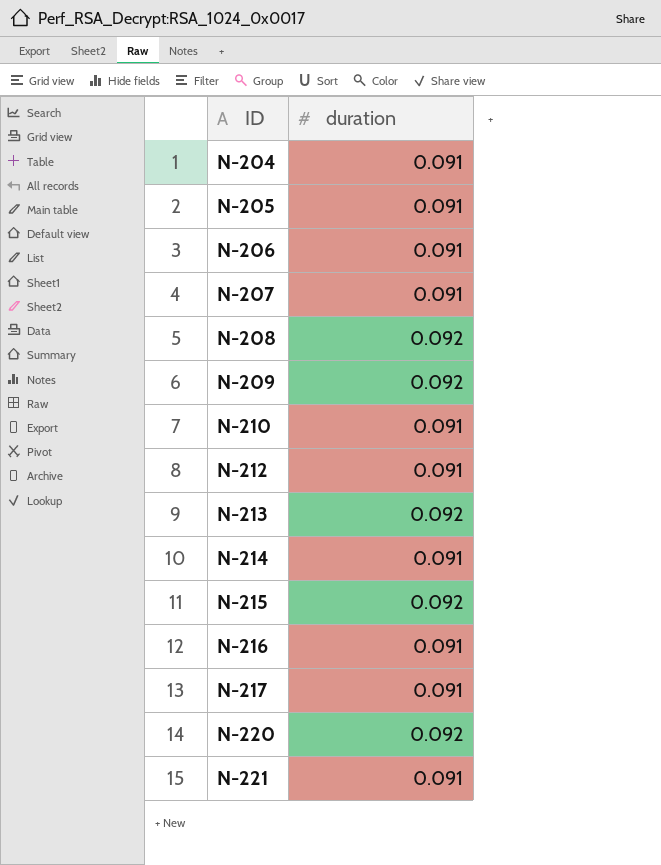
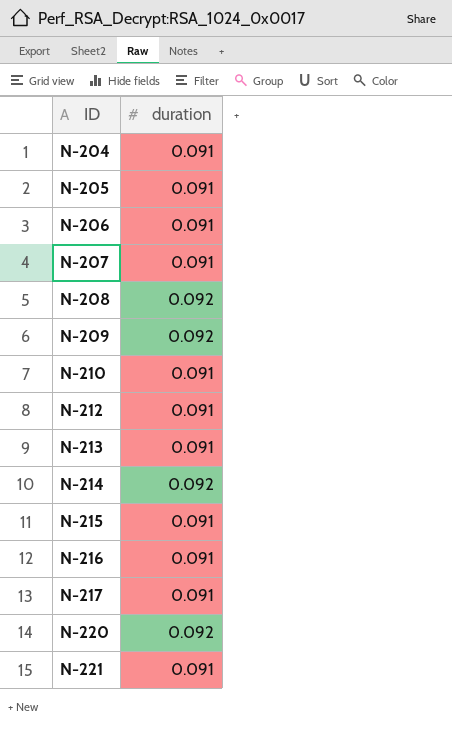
N-213 | duration: 0.092 -> 0.091
N-214 | duration: 0.091 -> 0.092
N-215 | duration: 0.092 -> 0.091

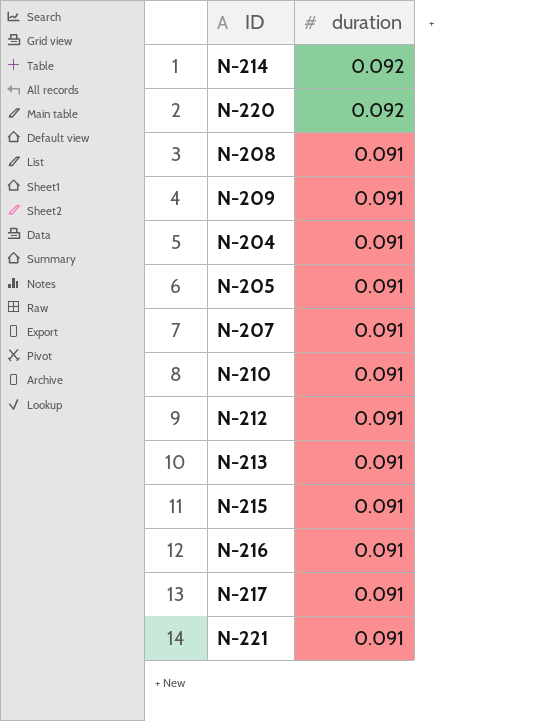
row order: ID ascending -> duration descending
row N-206: 0.091 -> none
N-208 | duration: 0.092 -> 0.091
N-209 | duration: 0.092 -> 0.091

